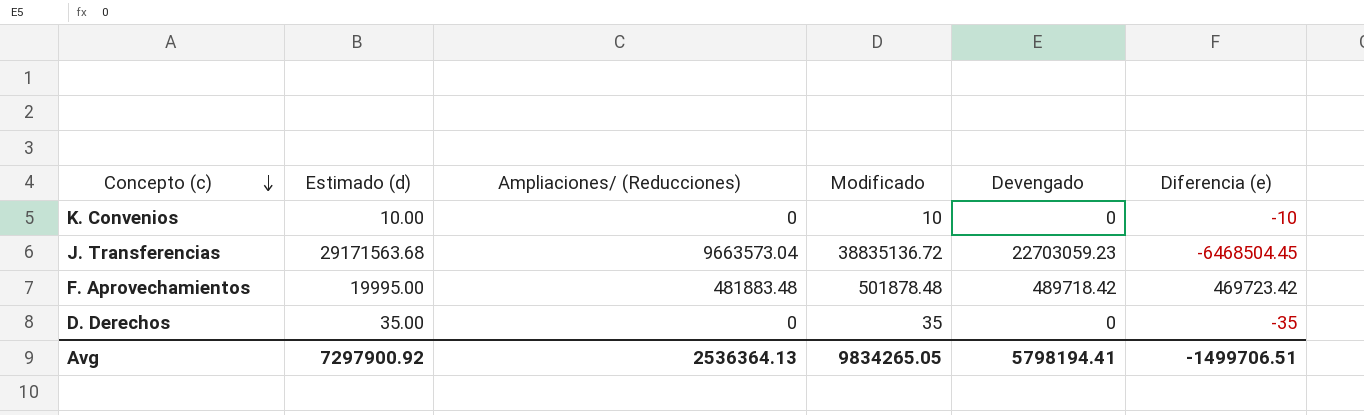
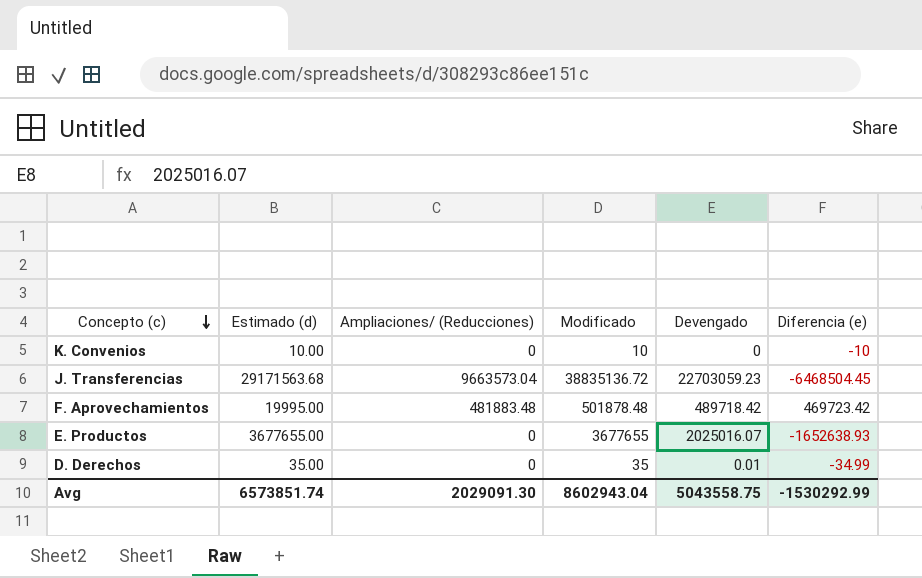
row E. Productos: none -> 3677655.00 | 0 | 3677655 | 2025016.07 | -1652638.93
D. Derechos | Devengado: 0 -> 0.01
D. Derechos | Diferencia (e): -35 -> -34.99
Avg | Estimado (d): 7297900.92 -> 6573851.74
Avg | Ampliaciones/ (Reducciones): 2536364.13 -> 2029091.30
Avg | Modificado: 9834265.05 -> 8602943.04
Avg | Devengado: 5798194.41 -> 5043558.75
Avg | Diferencia (e): -1499706.51 -> -1530292.99

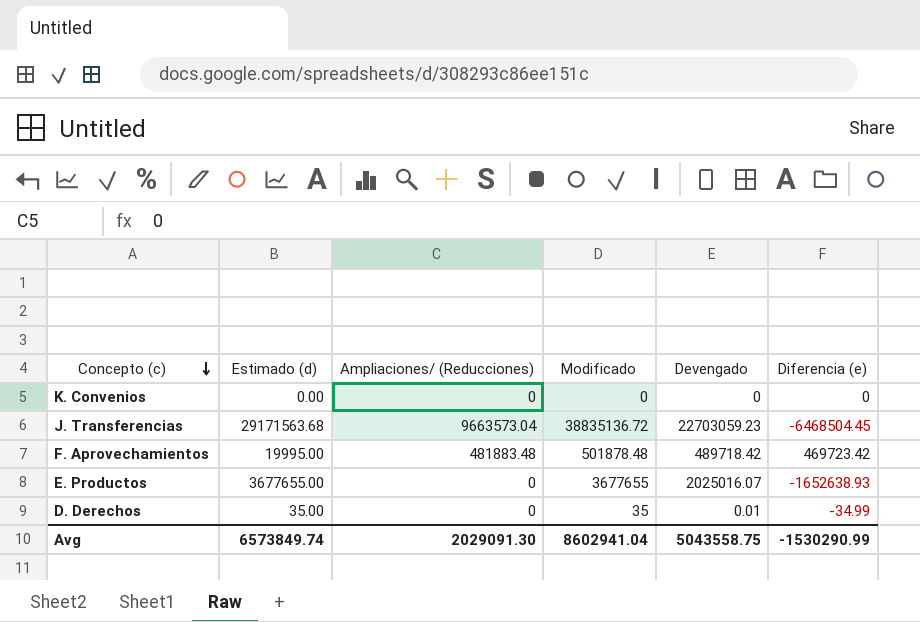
K. Convenios | Estimado (d): 10.00 -> 0.00
K. Convenios | Modificado: 10 -> 0
K. Convenios | Diferencia (e): -10 -> 0
Avg | Estimado (d): 6573851.74 -> 6573849.74
Avg | Modificado: 8602943.04 -> 8602941.04
Avg | Diferencia (e): -1530292.99 -> -1530290.99

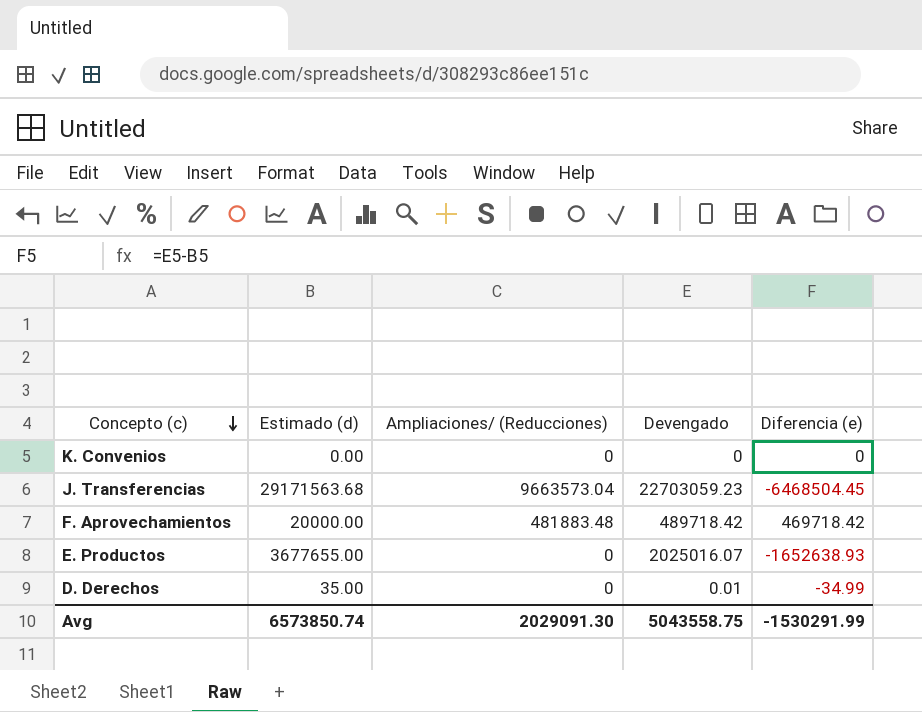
column Modificado | formula: [Estimado (d)] + [Ampliaciones/ (Reducciones)] -> none
F. Aprovechamientos | Estimado (d): 19995.00 -> 20000.00
F. Aprovechamientos | Diferencia (e): 469723.42 -> 469718.42
Avg | Estimado (d): 6573849.74 -> 6573850.74
Avg | Diferencia (e): -1530290.99 -> -1530291.99

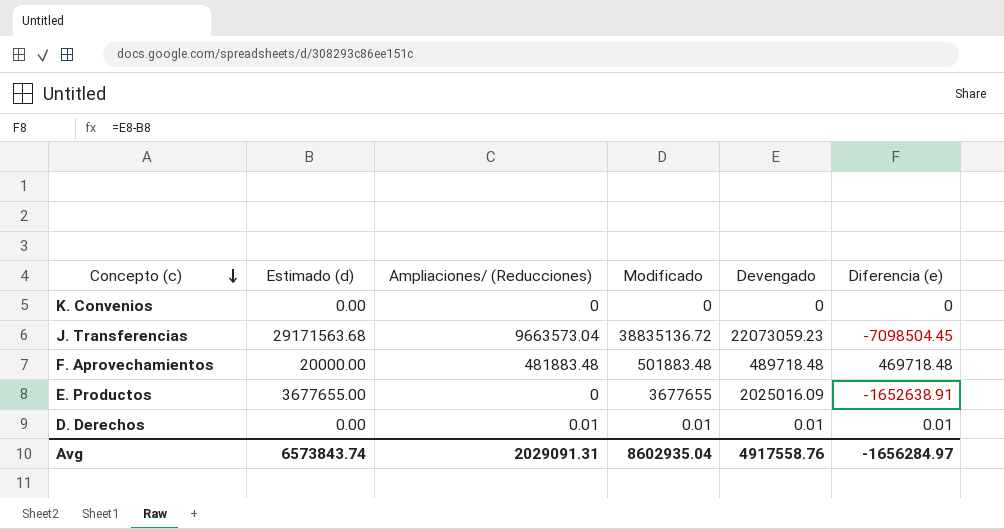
column Modificado | formula: none -> [Estimado (d)] + [Ampliaciones/ (Reducciones)]
J. Transferencias | Devengado: 22703059.23 -> 22073059.23
J. Transferencias | Diferencia (e): -6468504.45 -> -7098504.45
F. Aprovechamientos | Devengado: 489718.42 -> 489718.48
F. Aprovechamientos | Diferencia (e): 469718.42 -> 469718.48
E. Productos | Devengado: 2025016.07 -> 2025016.09
E. Productos | Diferencia (e): -1652638.93 -> -1652638.91
D. Derechos | Estimado (d): 35.00 -> 0.00
D. Derechos | Ampliaciones/ (Reducciones): 0 -> 0.01
D. Derechos | Diferencia (e): -34.99 -> 0.01
Avg | Estimado (d): 6573850.74 -> 6573843.74
Avg | Ampliaciones/ (Reducciones): 2029091.30 -> 2029091.31
Avg | Devengado: 5043558.75 -> 4917558.76
Avg | Diferencia (e): -1530291.99 -> -1656284.97

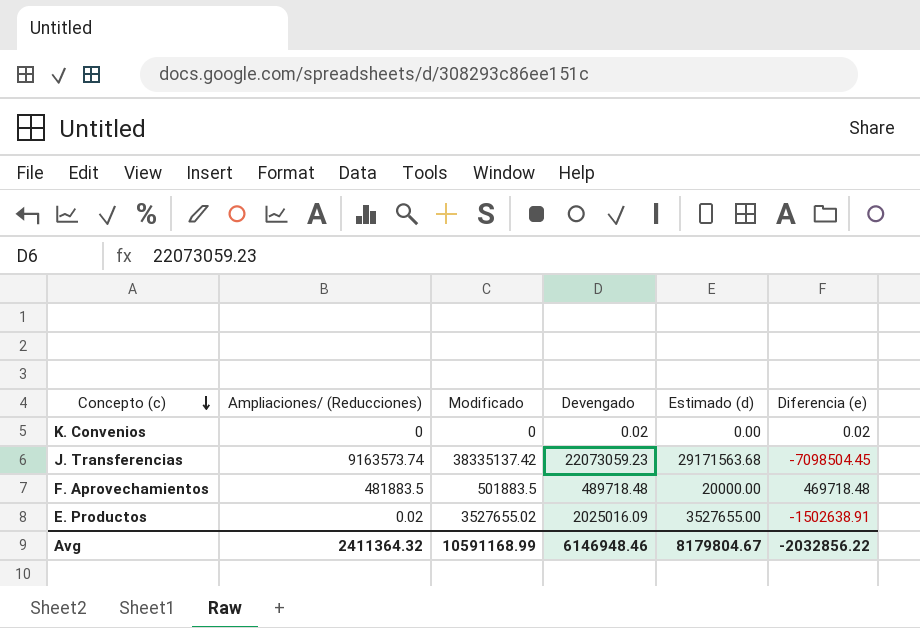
column Estimado (d) | position: 2 -> 5
row D. Derechos: 0.00 | 0.01 | 0.01 | 0.01 | 0.01 -> none
K. Convenios | Devengado: 0 -> 0.02
K. Convenios | Diferencia (e): 0 -> 0.02
J. Transferencias | Ampliaciones/ (Reducciones): 9663573.04 -> 9163573.74
J. Transferencias | Modificado: 38835136.72 -> 38335137.42
F. Aprovechamientos | Ampliaciones/ (Reducciones): 481883.48 -> 481883.5
F. Aprovechamientos | Modificado: 501883.48 -> 501883.5
E. Productos | Ampliaciones/ (Reducciones): 0 -> 0.02
E. Productos | Modificado: 3677655 -> 3527655.02
E. Productos | Estimado (d): 3677655.00 -> 3527655.00
E. Productos | Diferencia (e): -1652638.91 -> -1502638.91
Avg | Ampliaciones/ (Reducciones): 2029091.31 -> 2411364.32
Avg | Modificado: 8602935.04 -> 10591168.99
Avg | Devengado: 4917558.76 -> 6146948.46
Avg | Estimado (d): 6573843.74 -> 8179804.67
Avg | Diferencia (e): -1656284.97 -> -2032856.22

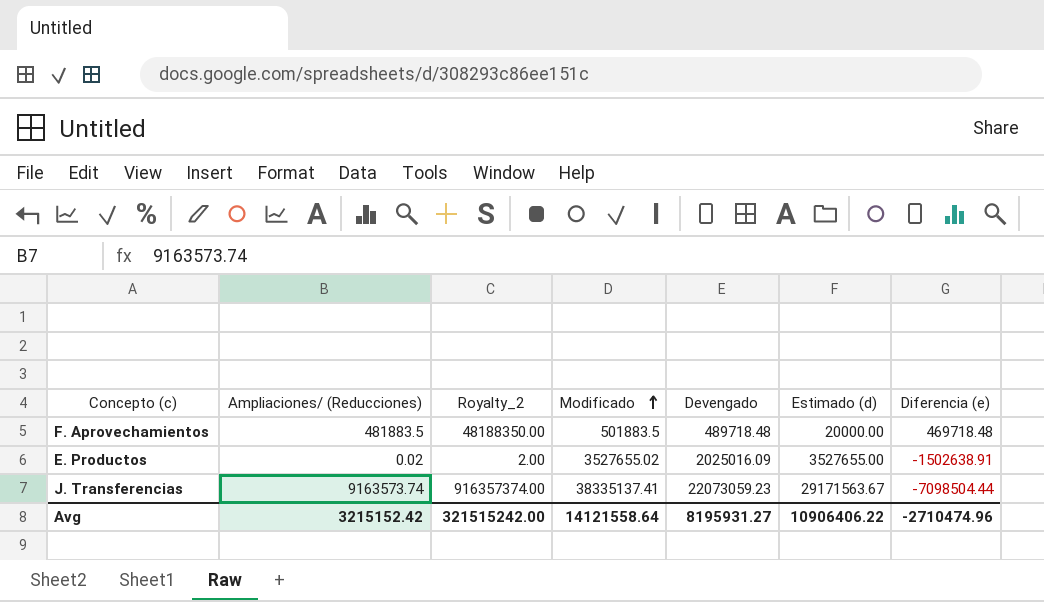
row order: Concepto (c) descending -> Modificado ascending
column Royalty_2 | formula: none -> [Ampliaciones/ (Reducciones)] * 100
row K. Convenios: 0 | 0 | 0.02 | 0.00 | 0.02 -> none
J. Transferencias | Modificado: 38335137.42 -> 38335137.41
J. Transferencias | Estimado (d): 29171563.68 -> 29171563.67
J. Transferencias | Diferencia (e): -7098504.45 -> -7098504.44
Avg | Ampliaciones/ (Reducciones): 2411364.32 -> 3215152.42
Avg | Modificado: 10591168.99 -> 14121558.64
Avg | Devengado: 6146948.46 -> 8195931.27
Avg | Estimado (d): 8179804.67 -> 10906406.22
Avg | Diferencia (e): -2032856.22 -> -2710474.96

